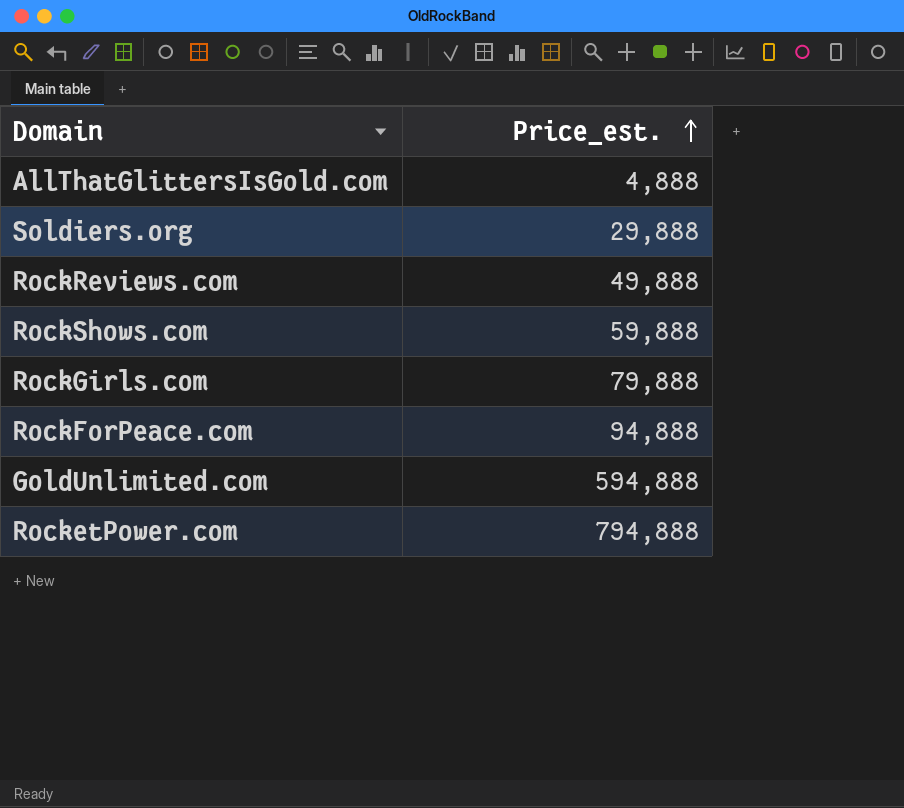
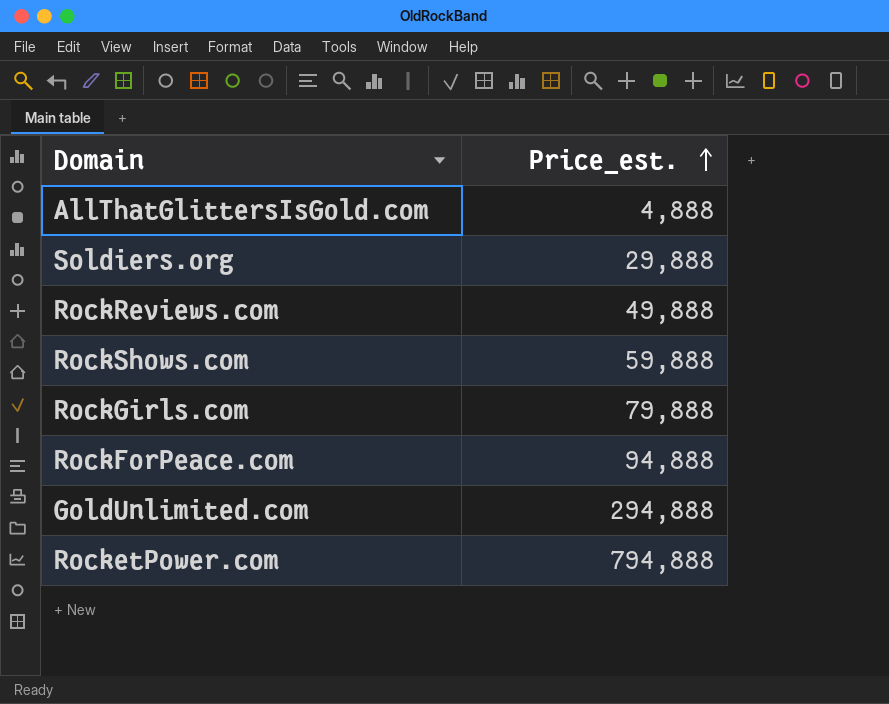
GoldUnlimited.com | Price_est.: 594,888 -> 294,888

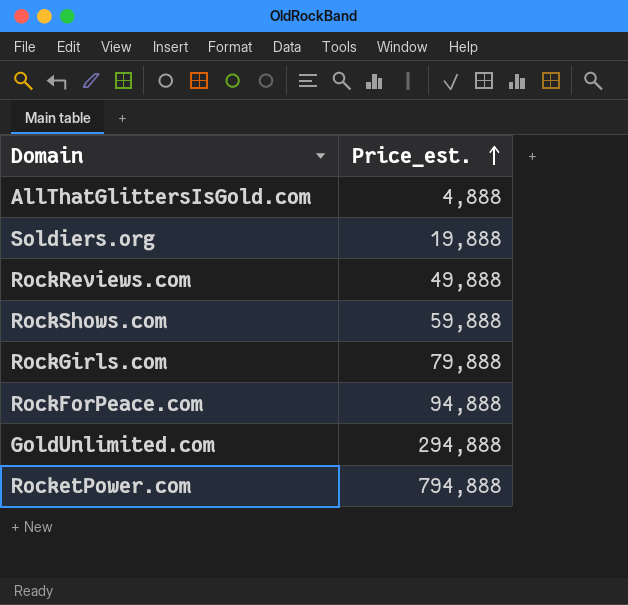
Soldiers.org | Price_est.: 29,888 -> 19,888

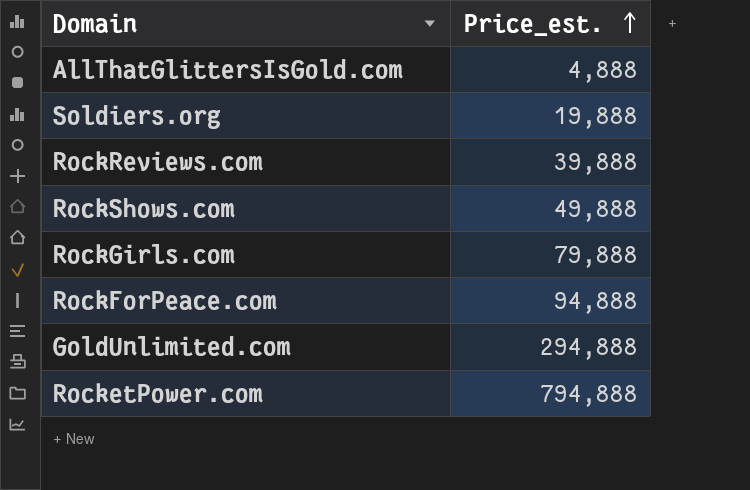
RockReviews.com | Price_est.: 49,888 -> 39,888
RockShows.com | Price_est.: 59,888 -> 49,888

